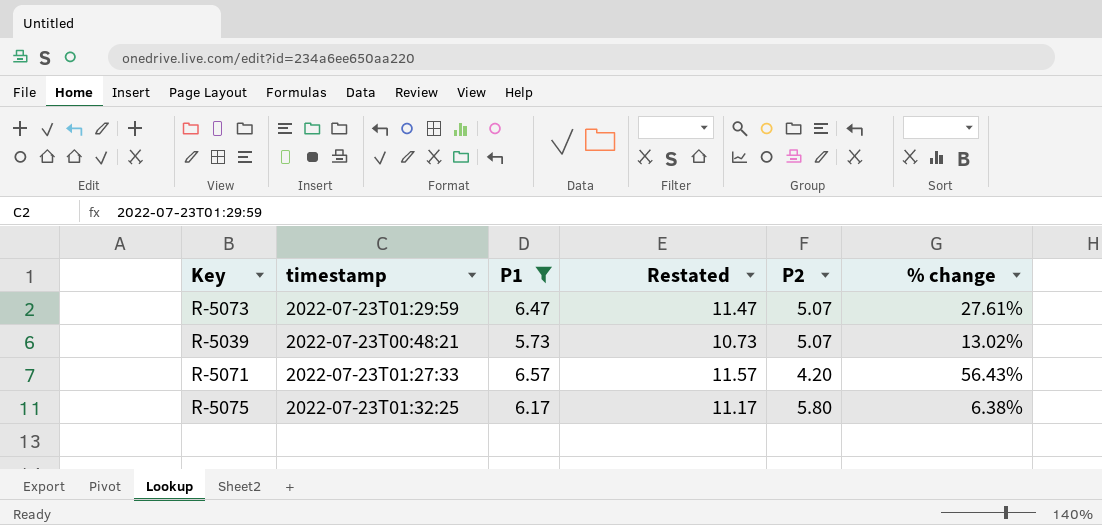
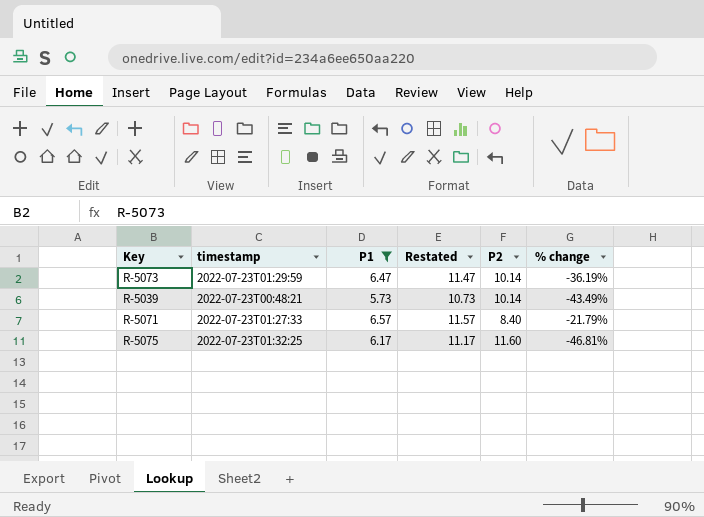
R-5073 | P2: 5.07 -> 10.14
R-5073 | % change: 27.61% -> -36.19%
R-5039 | P2: 5.07 -> 10.14
R-5039 | % change: 13.02% -> -43.49%
R-5071 | P2: 4.20 -> 8.40
R-5071 | % change: 56.43% -> -21.79%
R-5075 | P2: 5.80 -> 11.60
R-5075 | % change: 6.38% -> -46.81%

